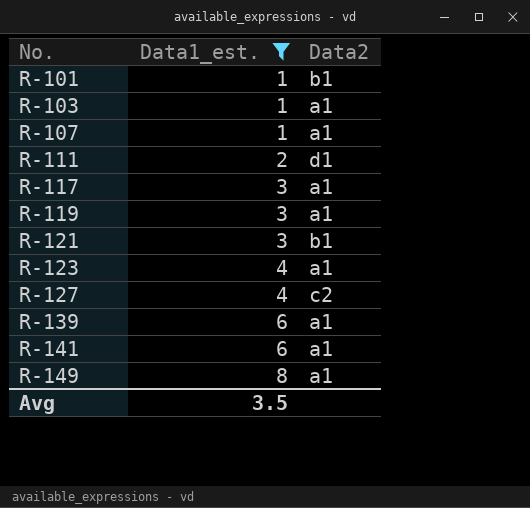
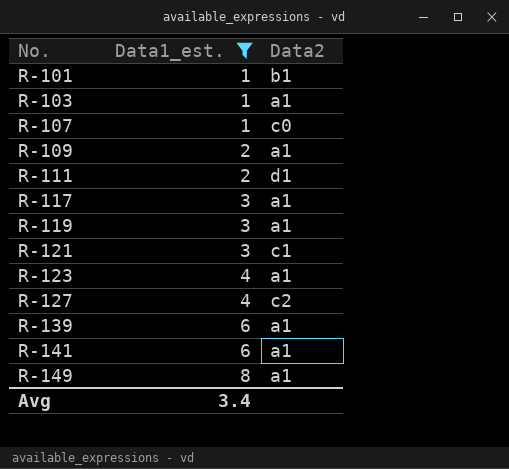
R-107 | Data2: a1 -> c0
row R-109: none -> 2 | a1
R-121 | Data2: b1 -> c1
Avg | Data1_est.: 3.5 -> 3.4

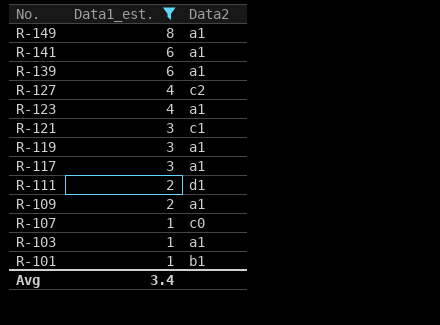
row order: No. ascending -> No. descending

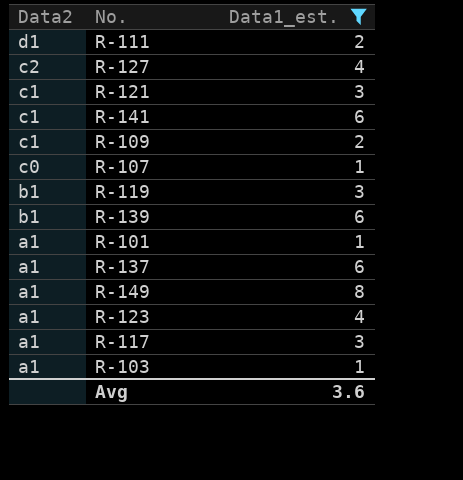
row order: No. descending -> Data2 descending
column Data2 | position: 3 -> 1
R-141 | Data2: a1 -> c1
R-109 | Data2: a1 -> c1
R-119 | Data2: a1 -> b1
R-139 | Data2: a1 -> b1
R-101 | Data2: b1 -> a1
row R-137: none -> a1 | 6
Avg | Data1_est.: 3.4 -> 3.6

